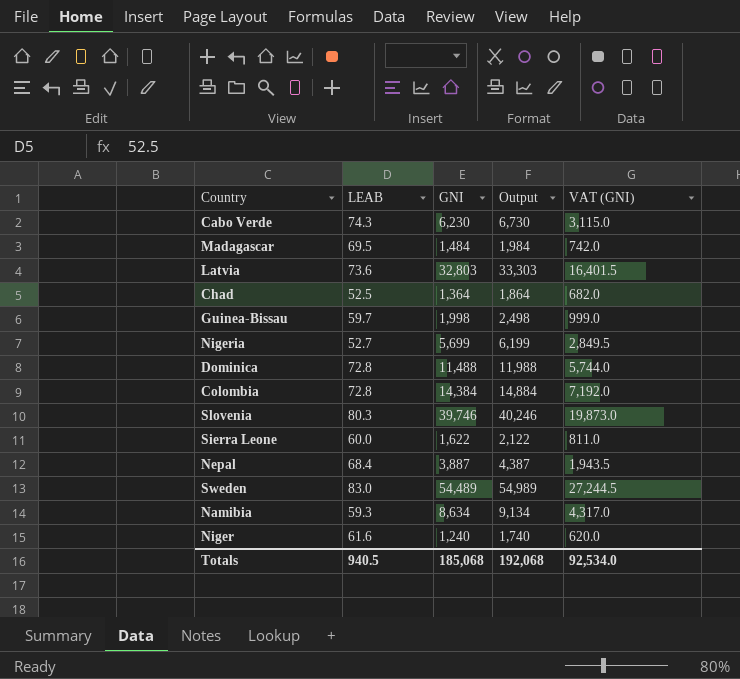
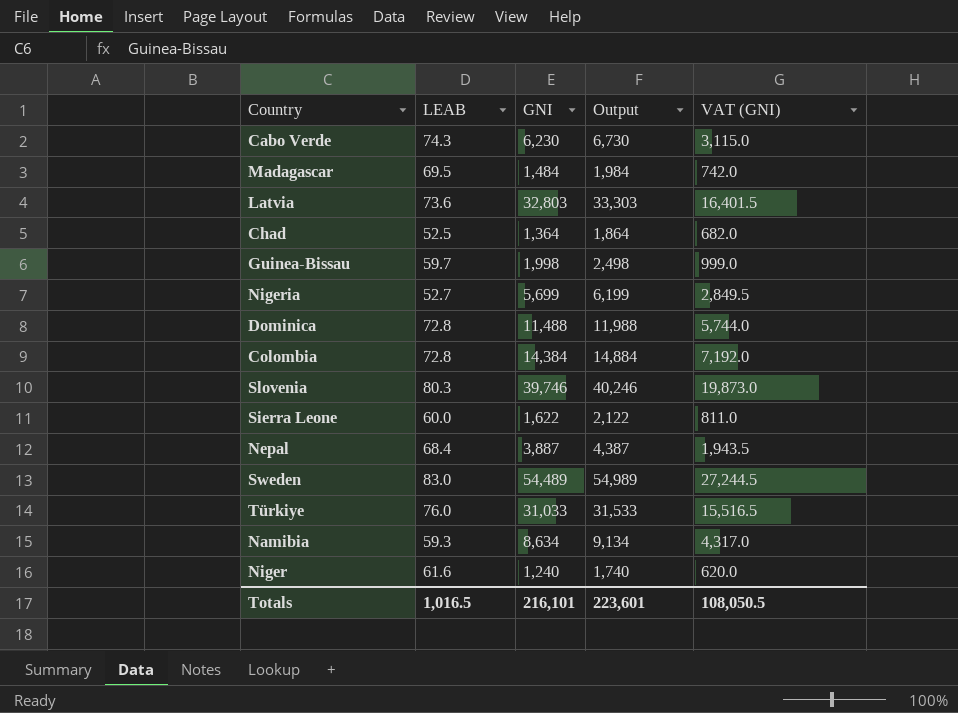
row Türkiye: none -> 76.0 | 31,033 | 31,533 | 15,516.5
Totals | LEAB: 940.5 -> 1,016.5
Totals | GNI: 185,068 -> 216,101
Totals | Output: 192,068 -> 223,601
Totals | VAT (GNI): 92,534.0 -> 108,050.5

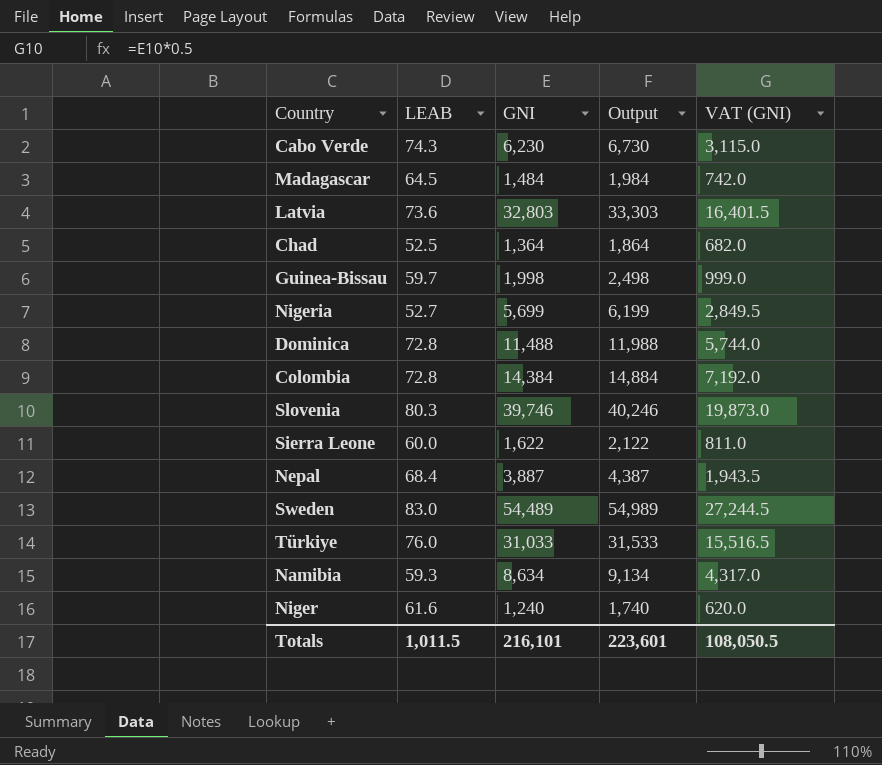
Madagascar | LEAB: 69.5 -> 64.5
Totals | LEAB: 1,016.5 -> 1,011.5

